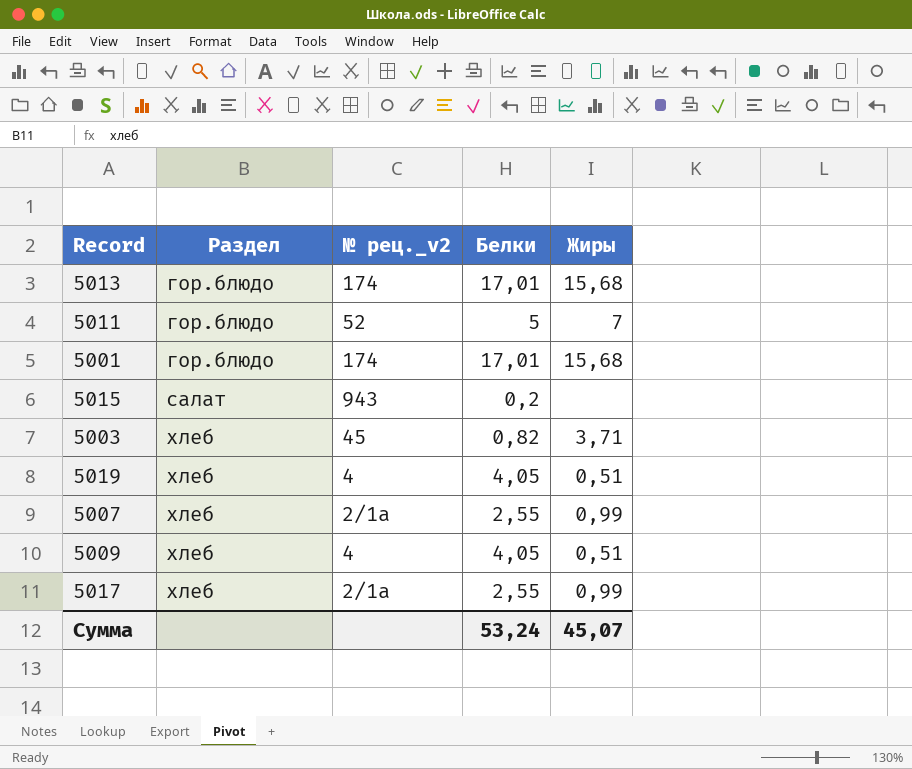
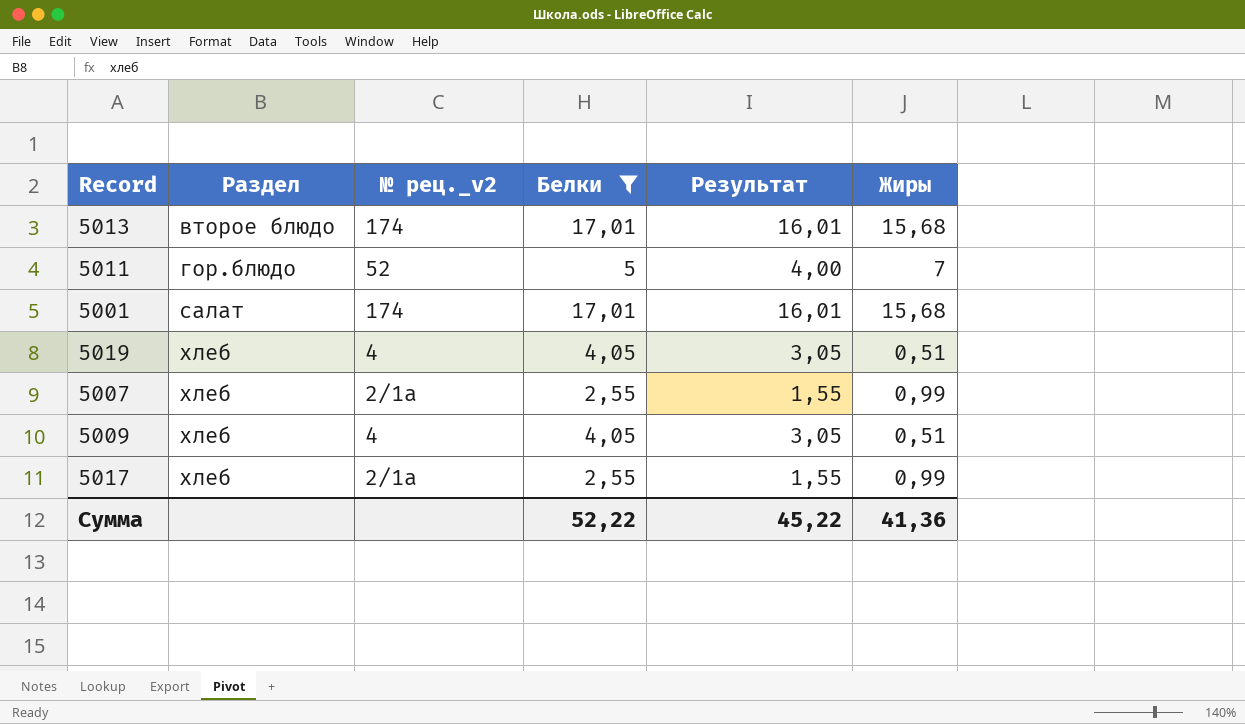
filter: none -> Белки >= 2,55
column Результат | formula: none -> [Белки] - 1
5013 | Раздел: гор.блюдо -> второе блюдо
5001 | Раздел: гор.блюдо -> салат
Сумма | Белки: 53,24 -> 52,22
Сумма | Жиры: 45,07 -> 41,36

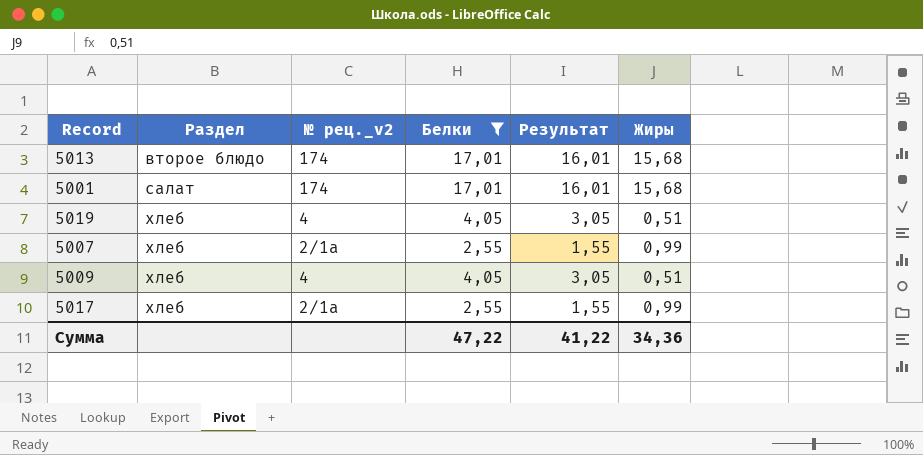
row 5011: гор.блюдо | 52 | 5 | 4,00 | 7 -> none
Сумма | Белки: 52,22 -> 47,22
Сумма | Результат: 45,22 -> 41,22
Сумма | Жиры: 41,36 -> 34,36

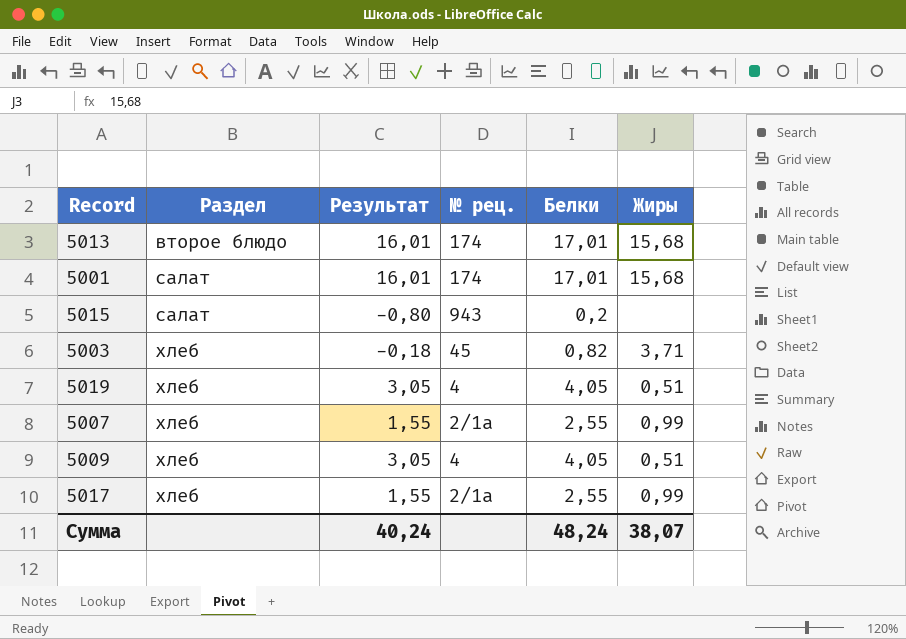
filter: Белки >= 2,55 -> none
column Результат | position: 5 -> 3
column name: № рец._v2 -> № рец.
Сумма | Результат: 41,22 -> 40,24
Сумма | Белки: 47,22 -> 48,24
Сумма | Жиры: 34,36 -> 38,07

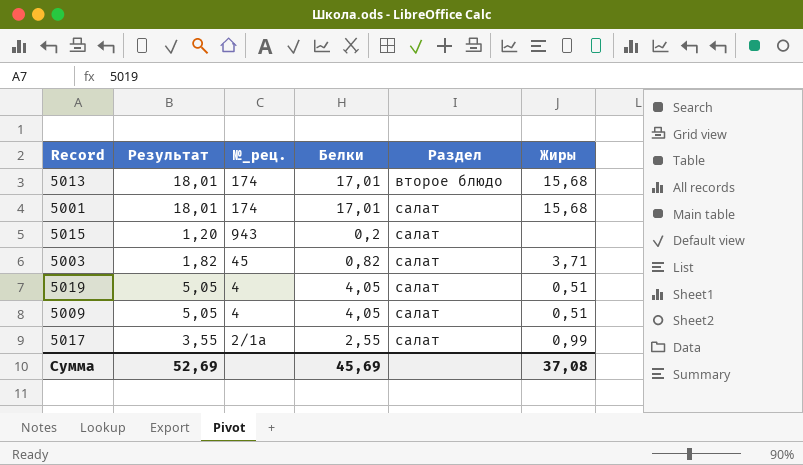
column Результат | formula: [Белки] - 1 -> [Белки] + 1
column name: № рец. -> №_рец.
column Раздел | position: 2 -> 5
row 5007: хлеб | 1,55 | 2/1а | 2,55 | 0,99 -> none
5003 | Раздел: хлеб -> салат
5019 | Раздел: хлеб -> салат
5009 | Раздел: хлеб -> салат
5017 | Раздел: хлеб -> салат
Сумма | Результат: 40,24 -> 52,69
Сумма | Белки: 48,24 -> 45,69
Сумма | Жиры: 38,07 -> 37,08

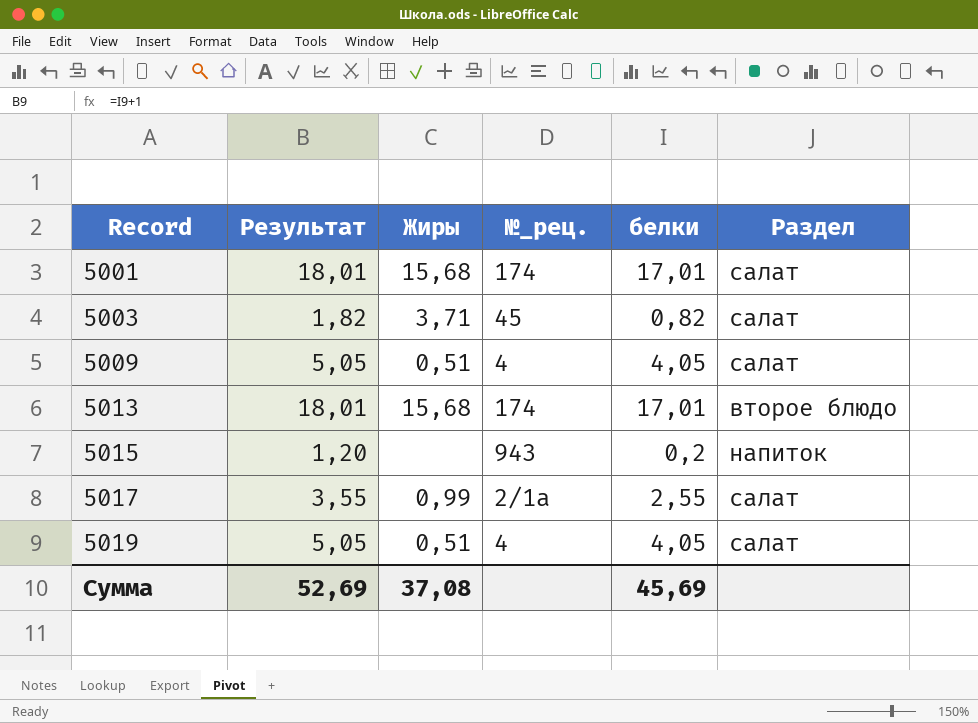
row order: Раздел ascending -> Record ascending
column Жиры | position: 6 -> 3
column name: Белки -> белки
5015 | Раздел: салат -> напиток

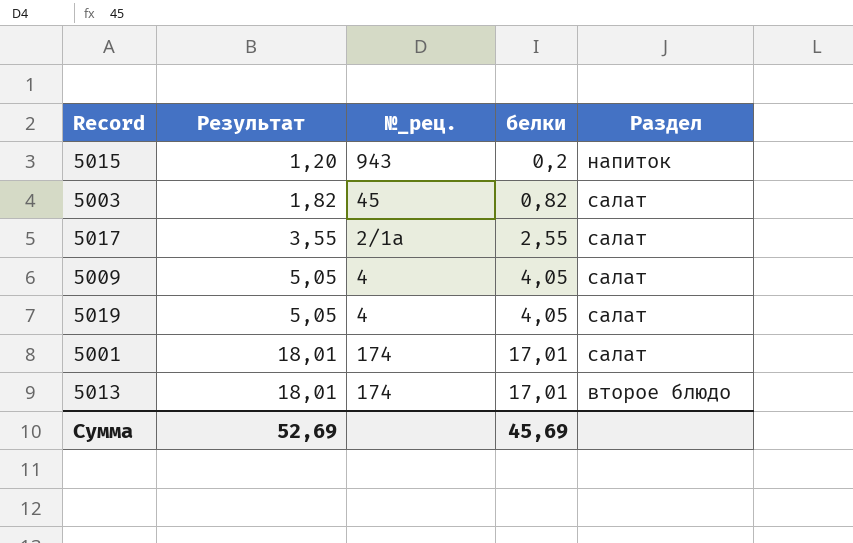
row order: Record ascending -> Результат ascending
column Жиры | position: 3 -> none

